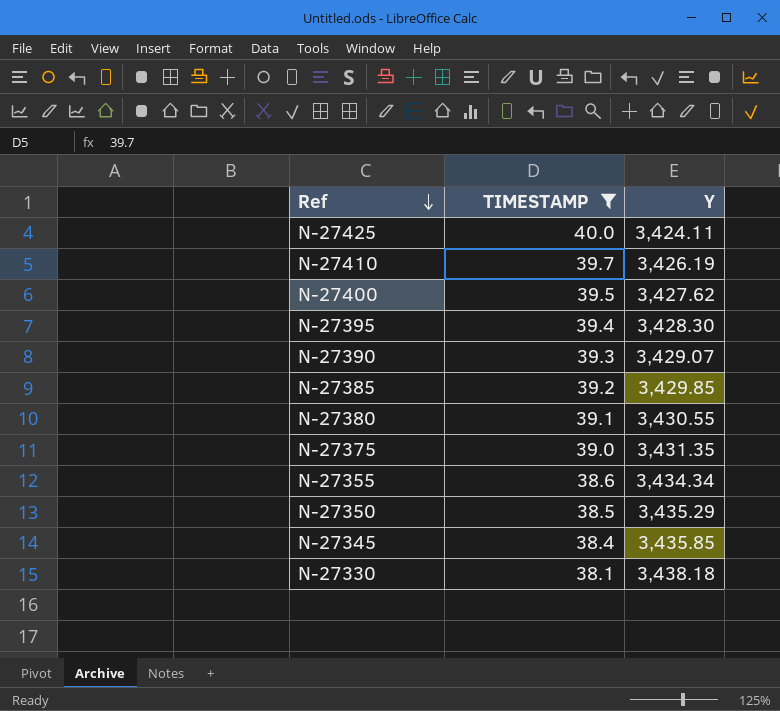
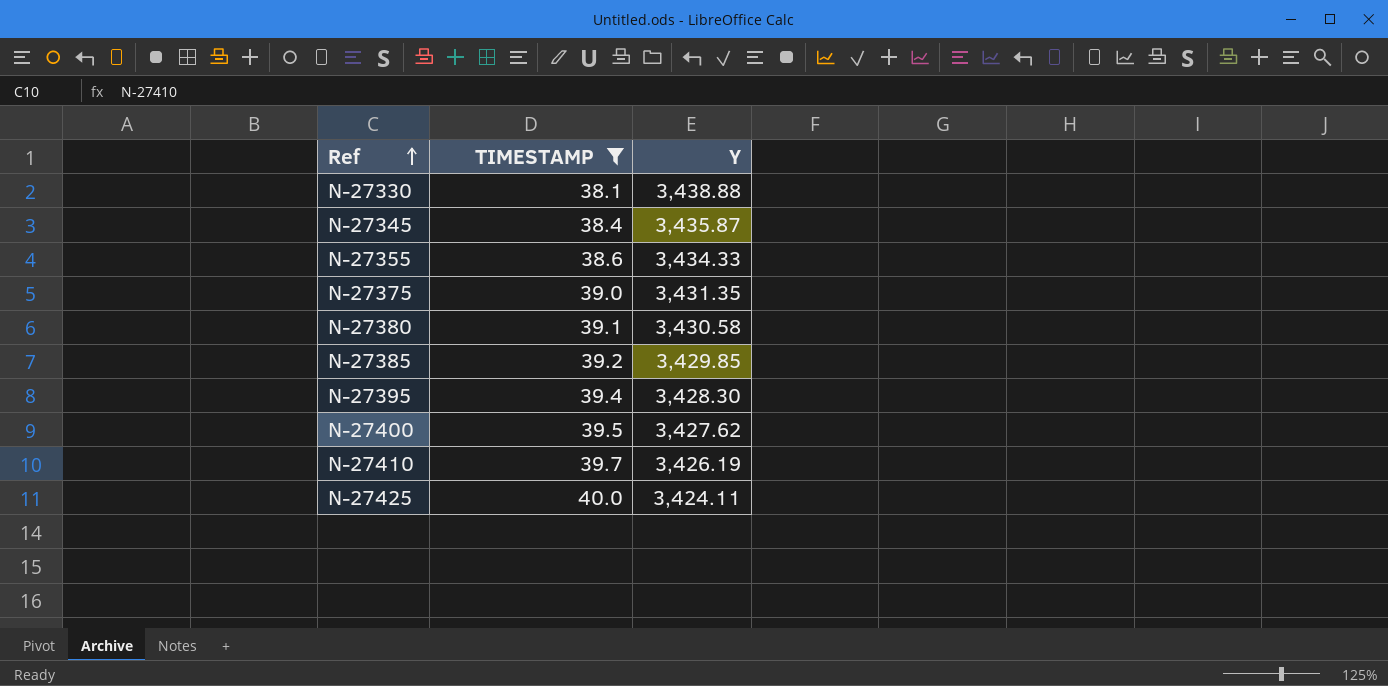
row order: Ref descending -> Ref ascending
row N-27390: 39.3 | 3,429.07 -> none
row N-27350: 38.5 | 3,435.29 -> none
N-27330 | Y: 3,438.18 -> 3,438.88
N-27345 | Y: 3,435.85 -> 3,435.87
N-27355 | Y: 3,434.34 -> 3,434.33
N-27380 | Y: 3,430.55 -> 3,430.58

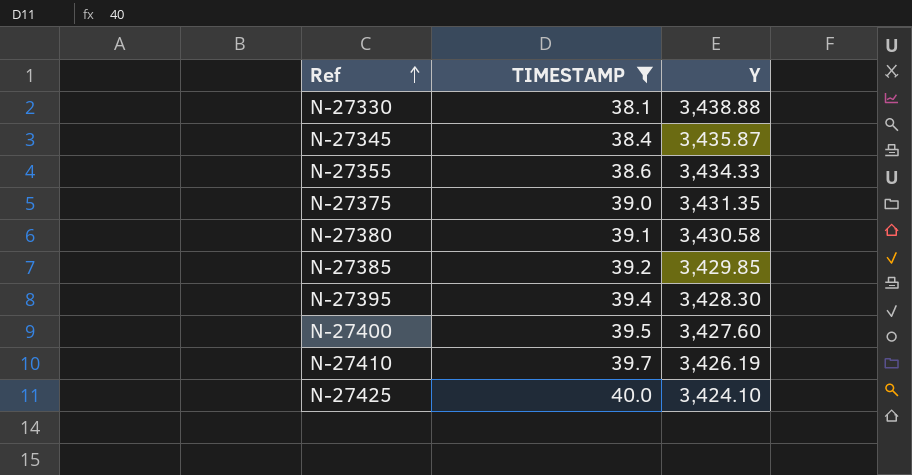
N-27400 | Y: 3,427.62 -> 3,427.60
N-27425 | Y: 3,424.11 -> 3,424.10

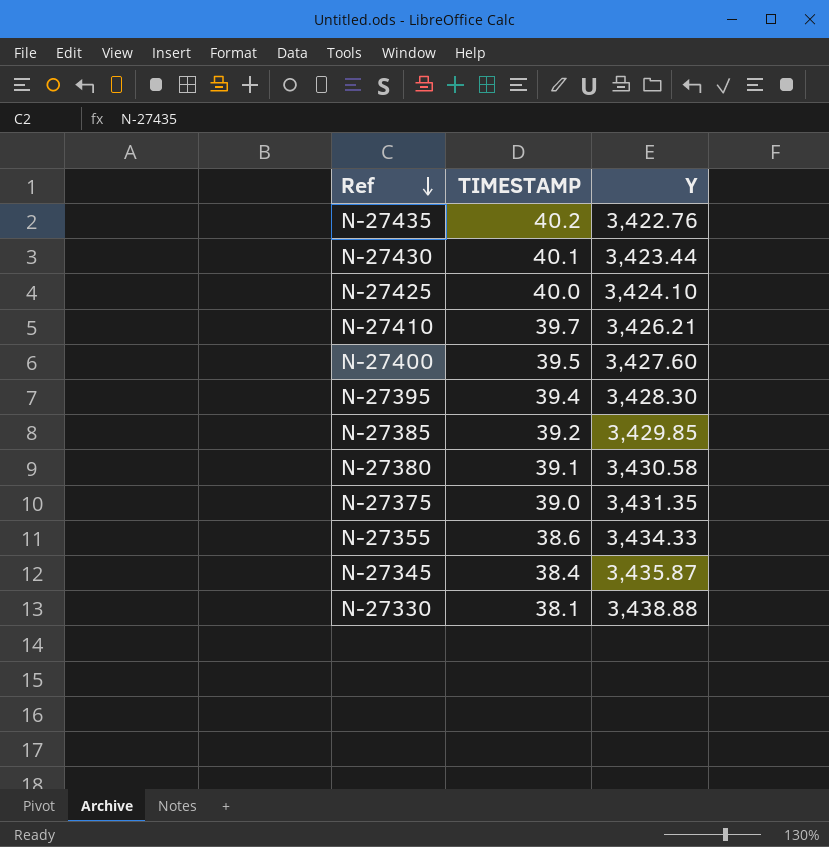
filter: TIMESTAMP <= 40.0 -> none
row order: Ref ascending -> Ref descending
N-27410 | Y: 3,426.19 -> 3,426.21

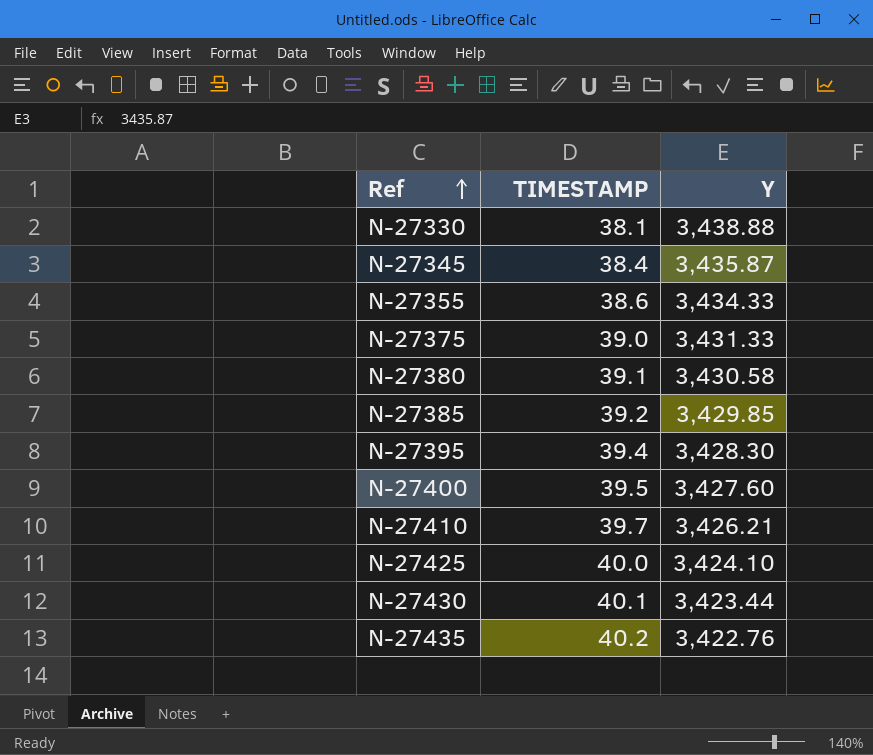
row order: Ref descending -> Ref ascending
N-27375 | Y: 3,431.35 -> 3,431.33

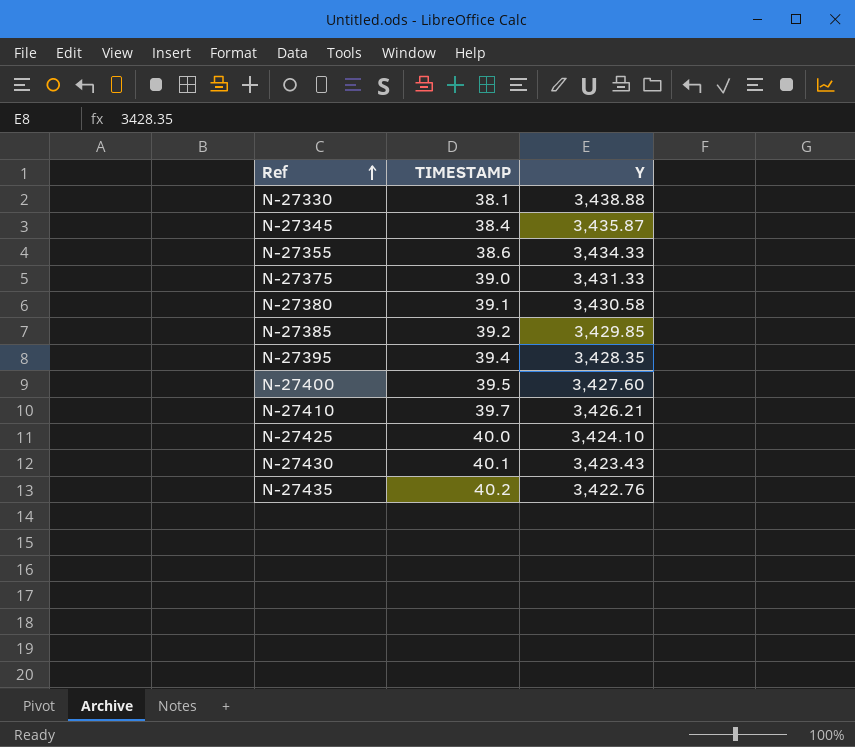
N-27395 | Y: 3,428.30 -> 3,428.35
N-27430 | Y: 3,423.44 -> 3,423.43

